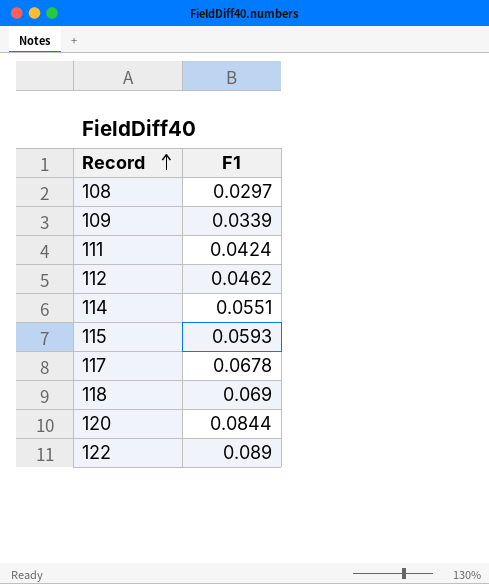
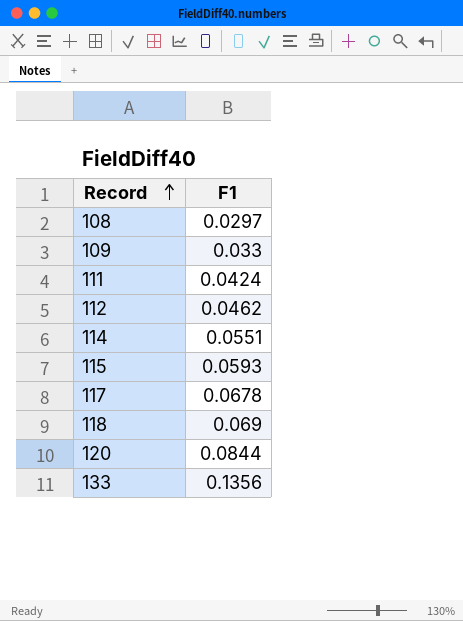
row 122: 0.089 -> none
109 | F1: 0.0339 -> 0.033
row 133: none -> 0.1356

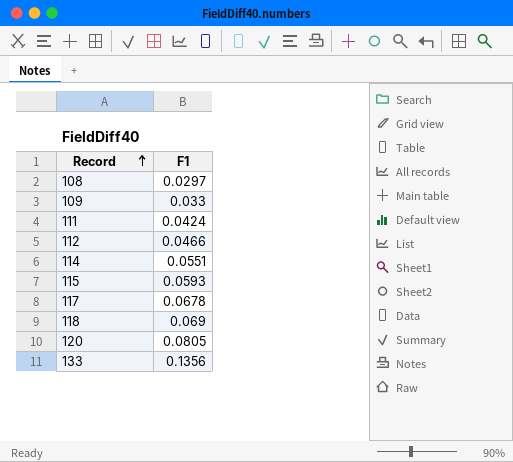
112 | F1: 0.0462 -> 0.0466
120 | F1: 0.0844 -> 0.0805

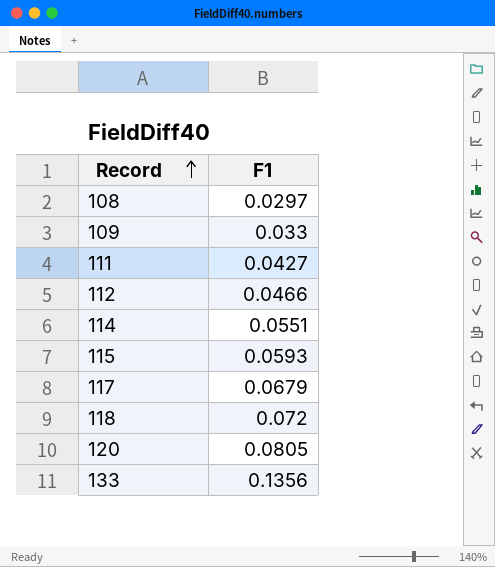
111 | F1: 0.0424 -> 0.0427
117 | F1: 0.0678 -> 0.0679
118 | F1: 0.069 -> 0.072

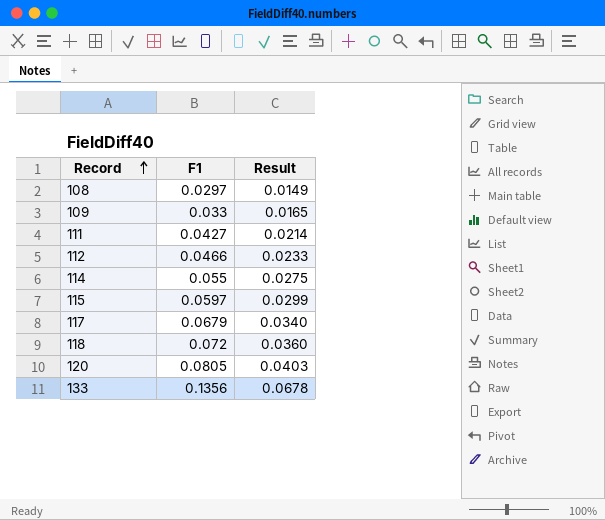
column Result | formula: none -> [F1] * 0.5
114 | F1: 0.0551 -> 0.055
115 | F1: 0.0593 -> 0.0597

